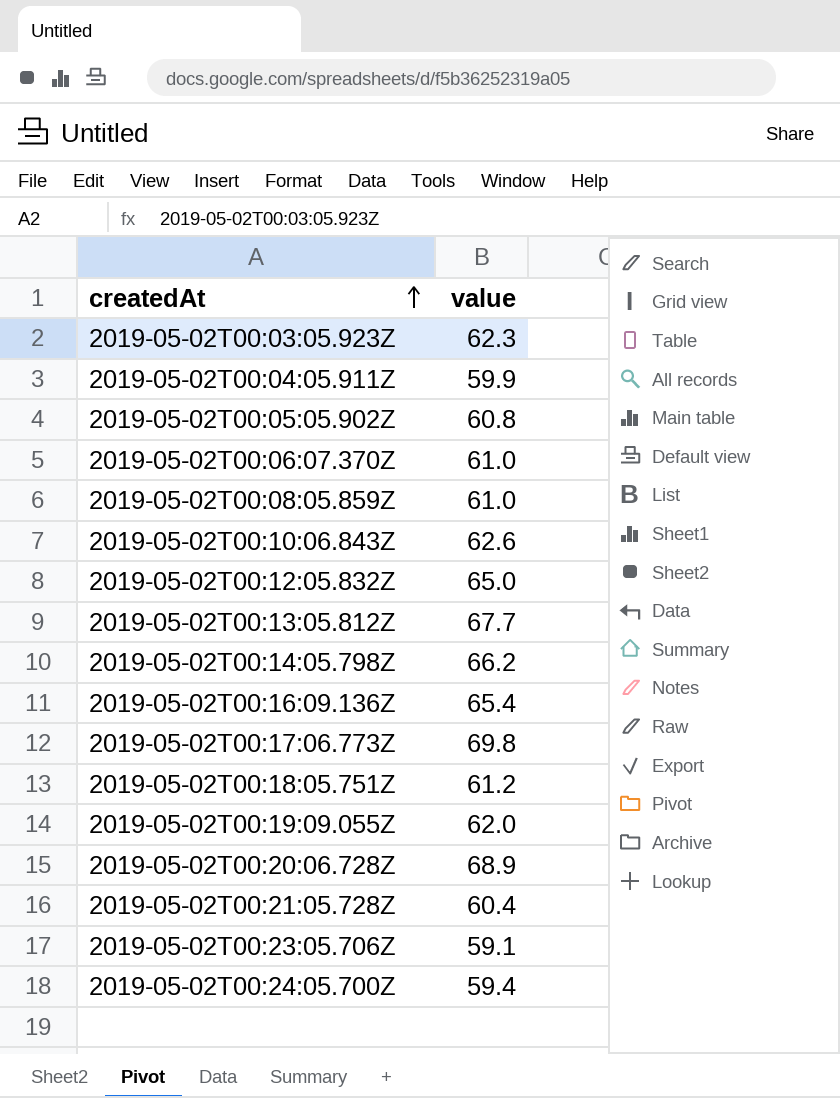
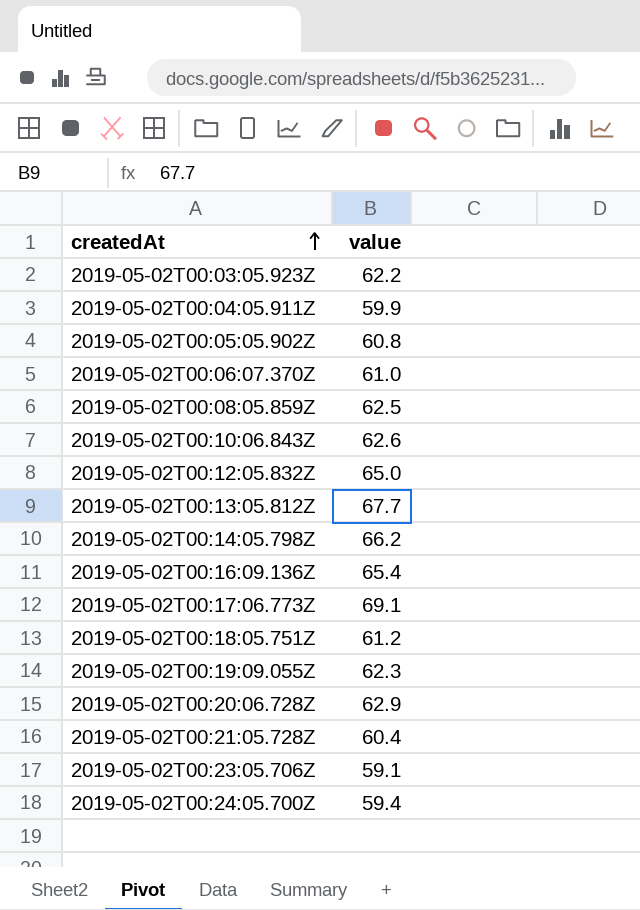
2019-05-02T00:03:05.923Z | value: 62.3 -> 62.2
2019-05-02T00:08:05.859Z | value: 61.0 -> 62.5
2019-05-02T00:17:06.773Z | value: 69.8 -> 69.1
2019-05-02T00:19:09.055Z | value: 62.0 -> 62.3
2019-05-02T00:20:06.728Z | value: 68.9 -> 62.9

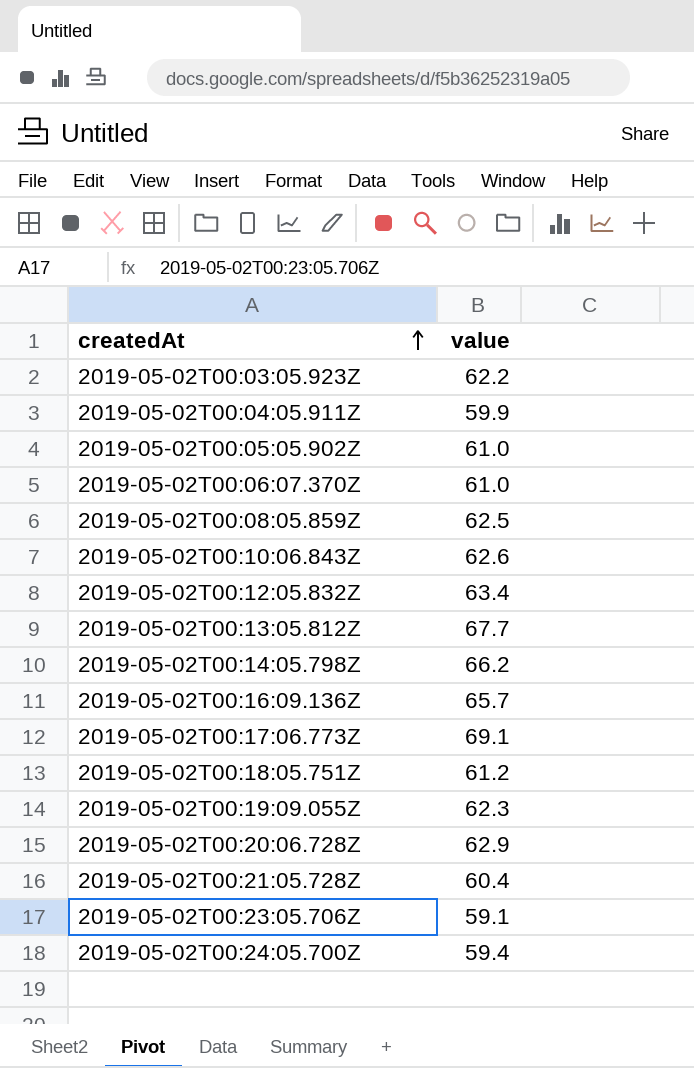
2019-05-02T00:05:05.902Z | value: 60.8 -> 61.0
2019-05-02T00:12:05.832Z | value: 65.0 -> 63.4
2019-05-02T00:16:09.136Z | value: 65.4 -> 65.7

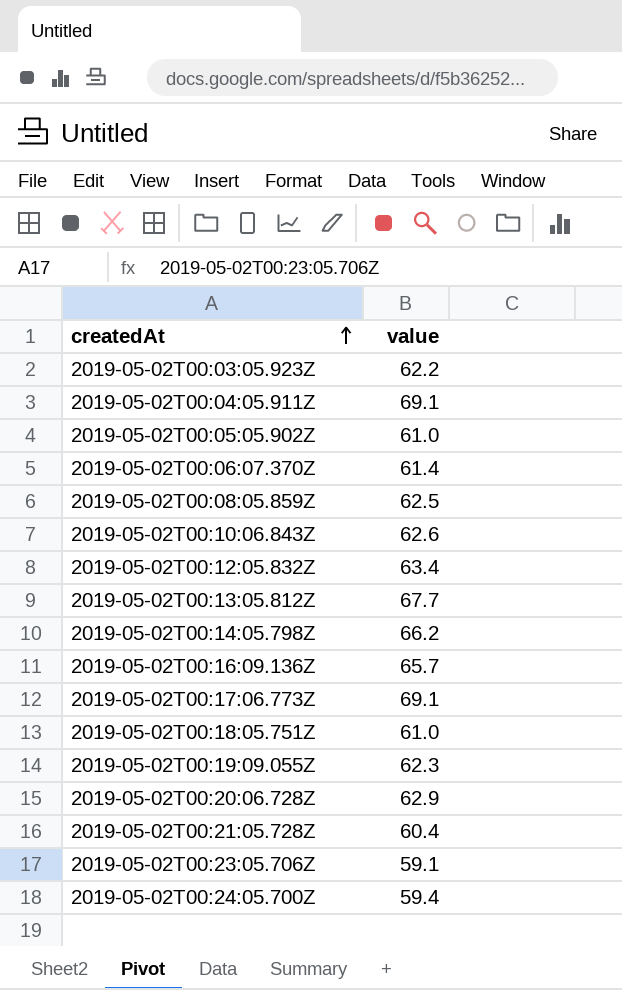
2019-05-02T00:04:05.911Z | value: 59.9 -> 69.1
2019-05-02T00:06:07.370Z | value: 61.0 -> 61.4
2019-05-02T00:18:05.751Z | value: 61.2 -> 61.0

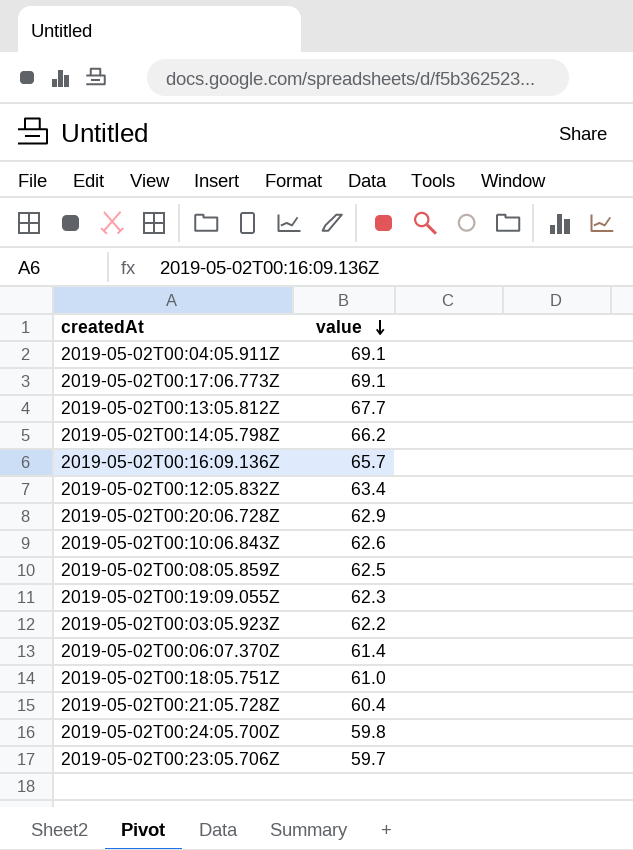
row order: createdAt ascending -> value descending
row 2019-05-02T00:05:05.902Z: 61.0 -> none
2019-05-02T00:24:05.700Z | value: 59.4 -> 59.8
2019-05-02T00:23:05.706Z | value: 59.1 -> 59.7

